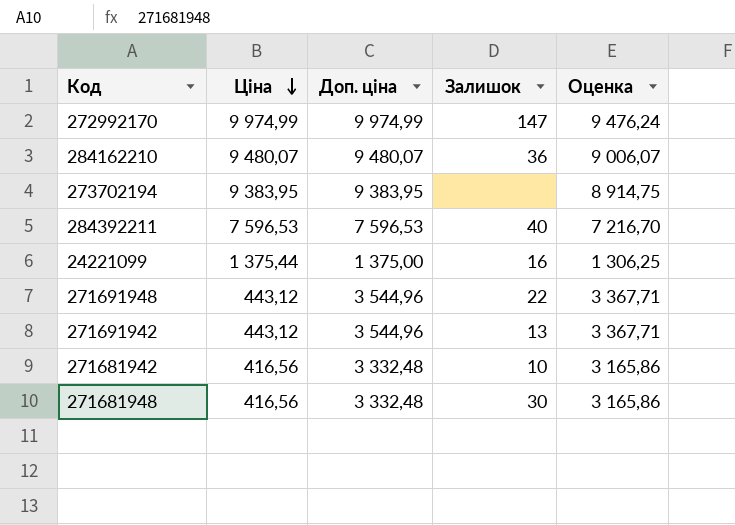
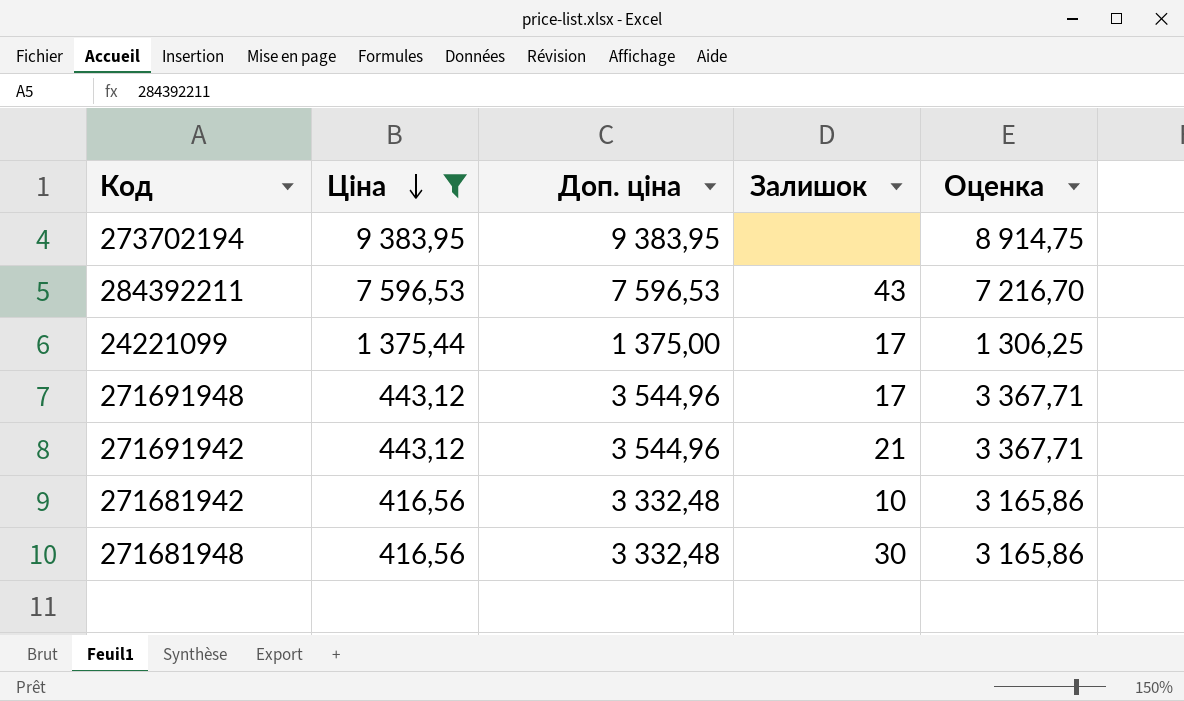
filter: none -> Ціна <= 9 383,95
284392211 | Залишок: 40 -> 43
24221099 | Залишок: 16 -> 17
271691948 | Залишок: 22 -> 17
271691942 | Залишок: 13 -> 21

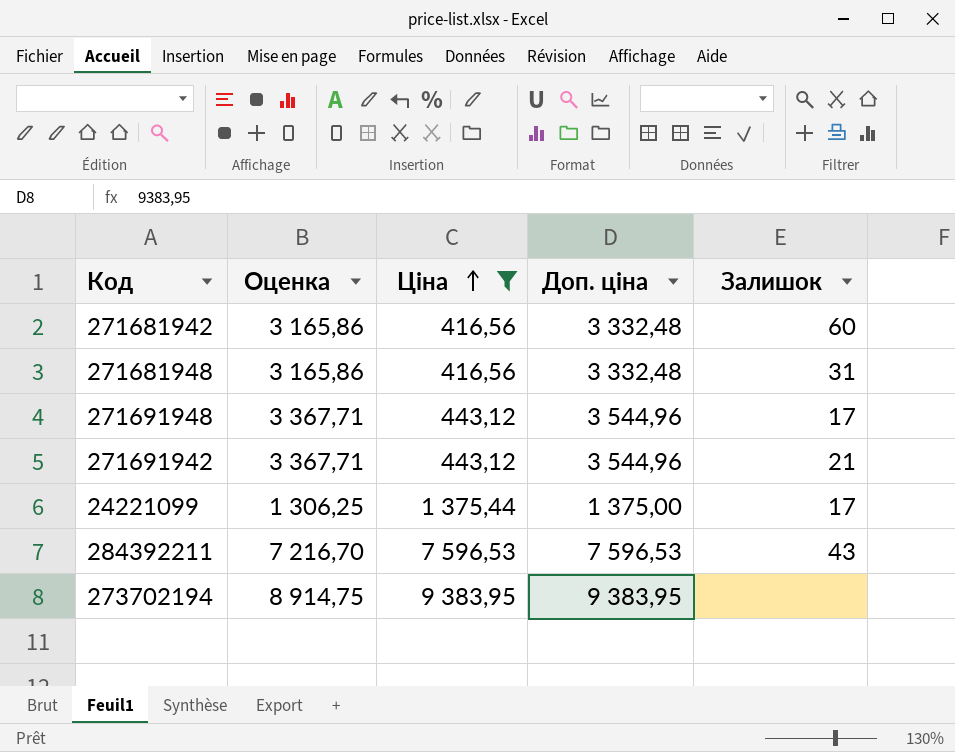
row order: Ціна descending -> Ціна ascending
column Оценка | position: 5 -> 2
271681942 | Залишок: 10 -> 60
271681948 | Залишок: 30 -> 31

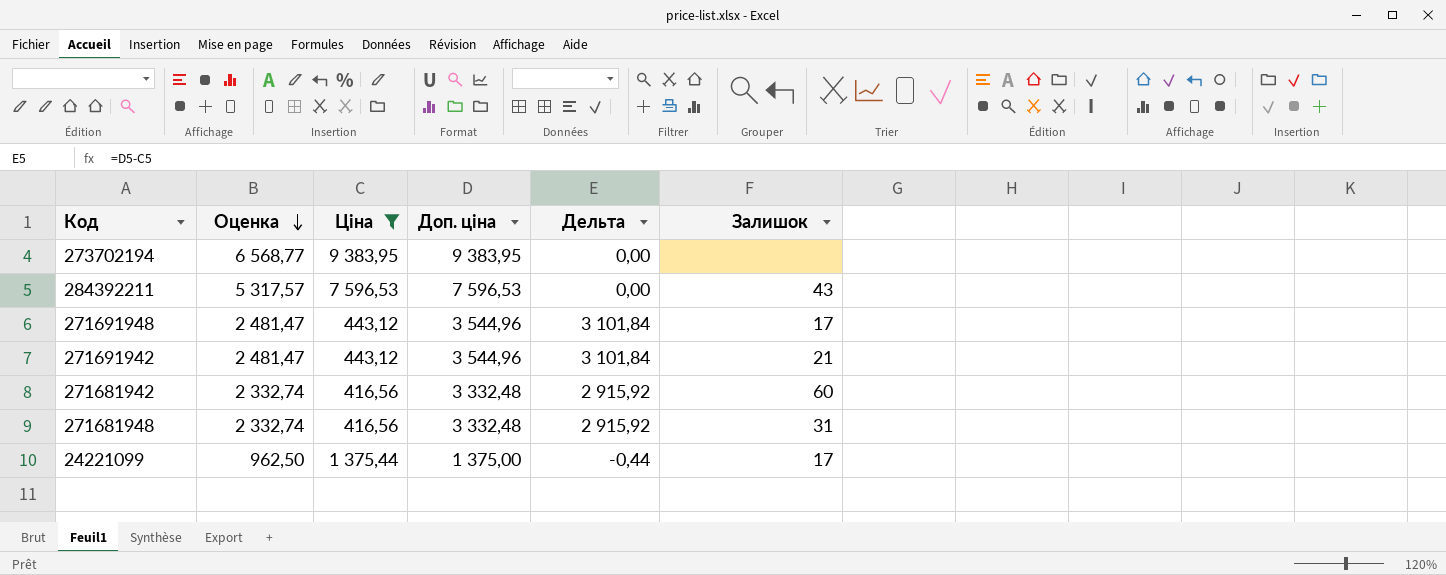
row order: Ціна ascending -> Оценка descending
column Оценка | formula: [Доп. ціна] * 0,95 -> [Доп. ціна] * 0,7
column Дельта | formula: none -> [Доп. ціна] - [Ціна]

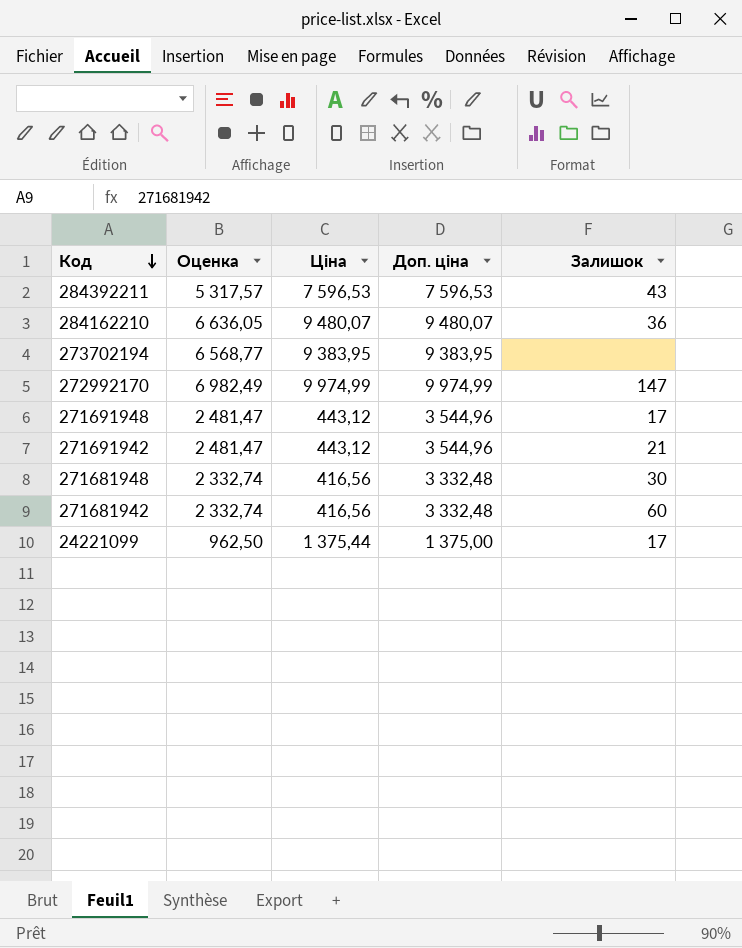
filter: Ціна <= 9 383,95 -> none
row order: Оценка descending -> Код descending
column Дельта | formula: [Доп. ціна] - [Ціна] -> none
271681948 | Залишок: 31 -> 30

